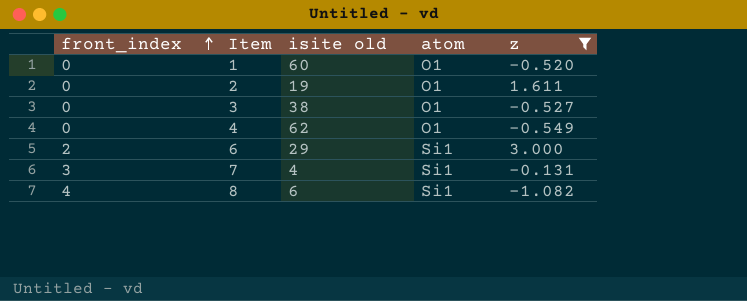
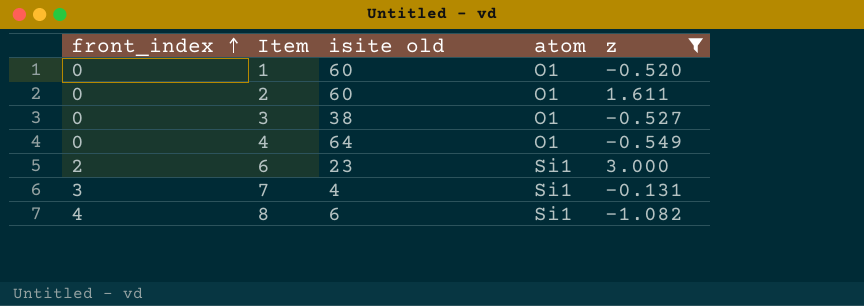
2 | isite old: 19 -> 60
4 | isite old: 62 -> 64
6 | isite old: 29 -> 23

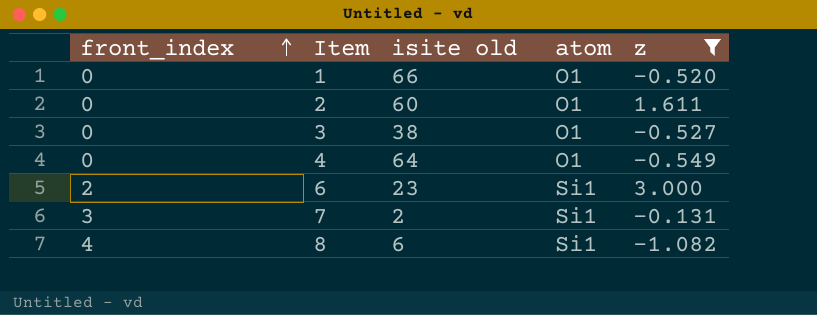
1 | isite old: 60 -> 66
7 | isite old: 4 -> 2

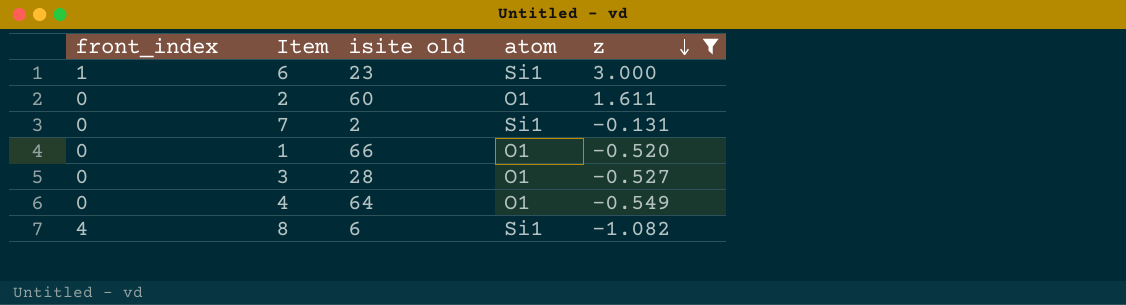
row order: front_index ascending -> z descending
6 | front_index: 2 -> 1
7 | front_index: 3 -> 0
3 | isite old: 38 -> 28

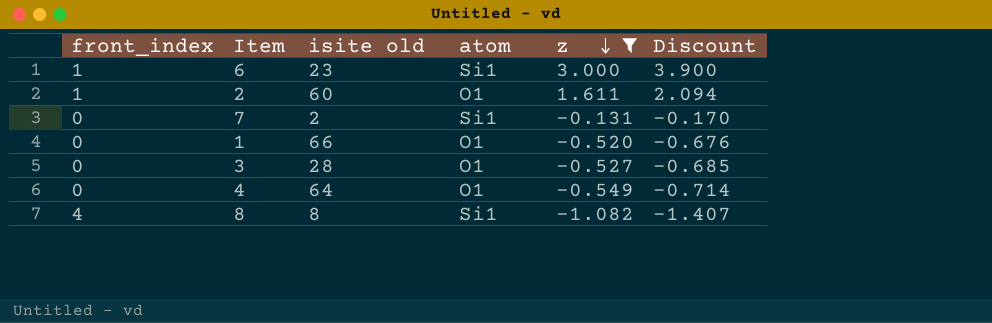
column Discount | formula: none -> [z] * 1.3
2 | front_index: 0 -> 1
8 | isite old: 6 -> 8

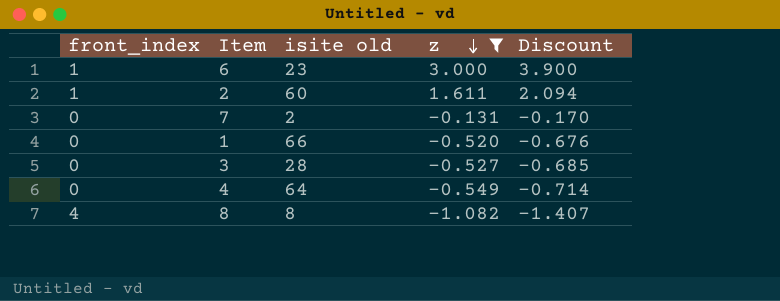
column atom | position: 4 -> none

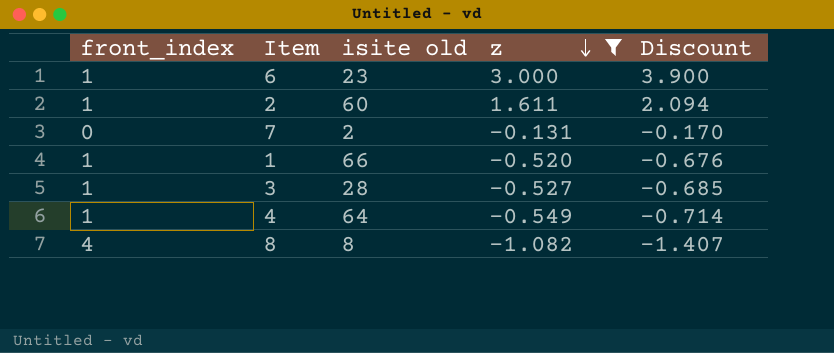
1 | front_index: 0 -> 1
3 | front_index: 0 -> 1
4 | front_index: 0 -> 1

